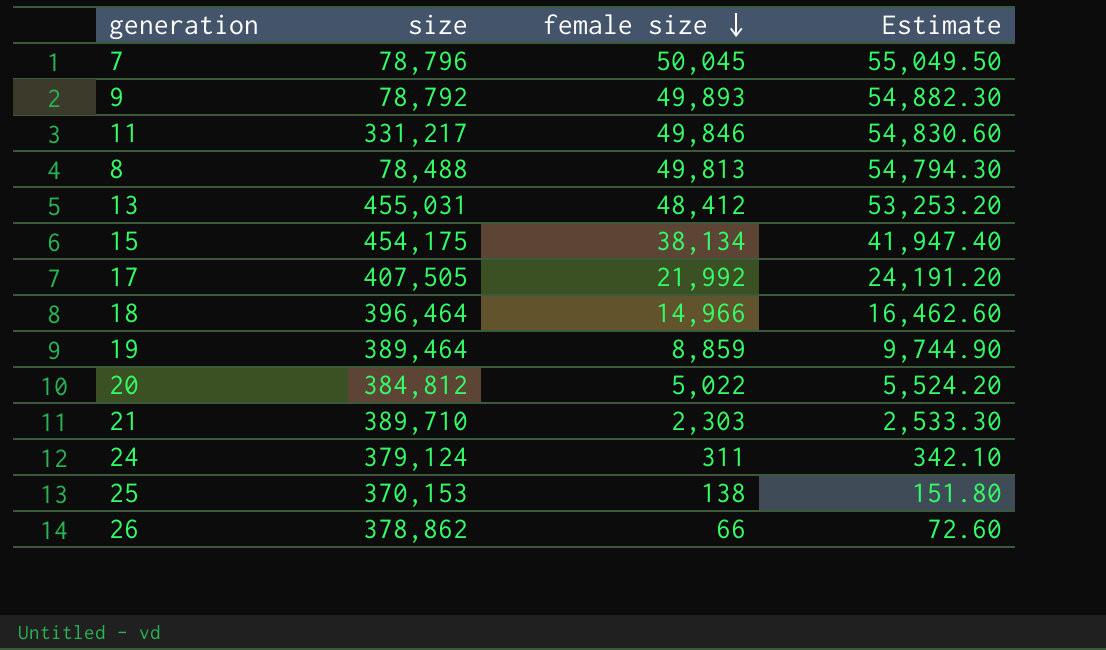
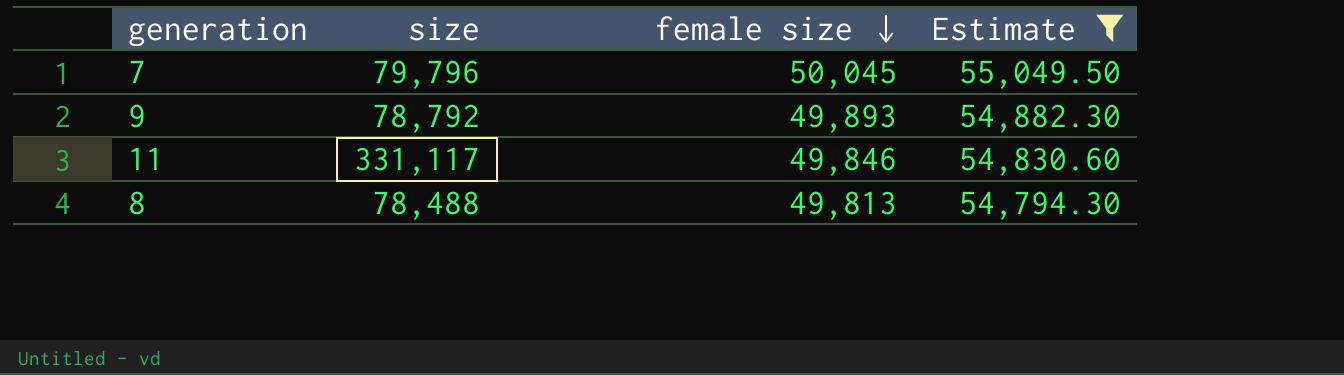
filter: none -> Estimate >= 54,794.30
7 | size: 78,796 -> 79,796
11 | size: 331,217 -> 331,117

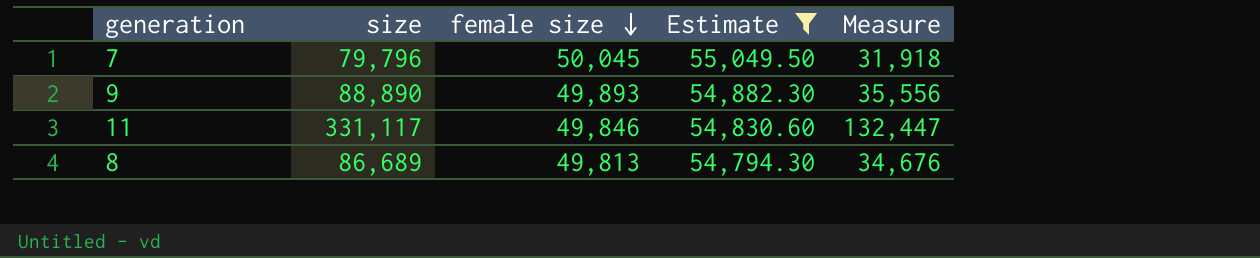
column Measure | formula: none -> [size] * 0.4
9 | size: 78,792 -> 88,890
8 | size: 78,488 -> 86,689

